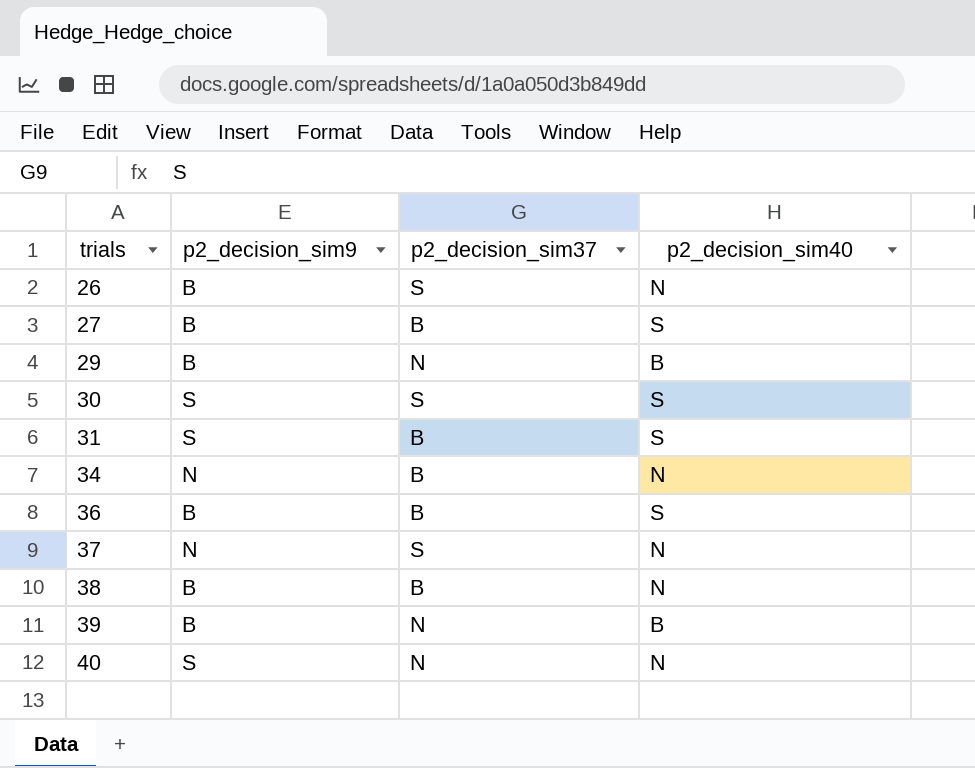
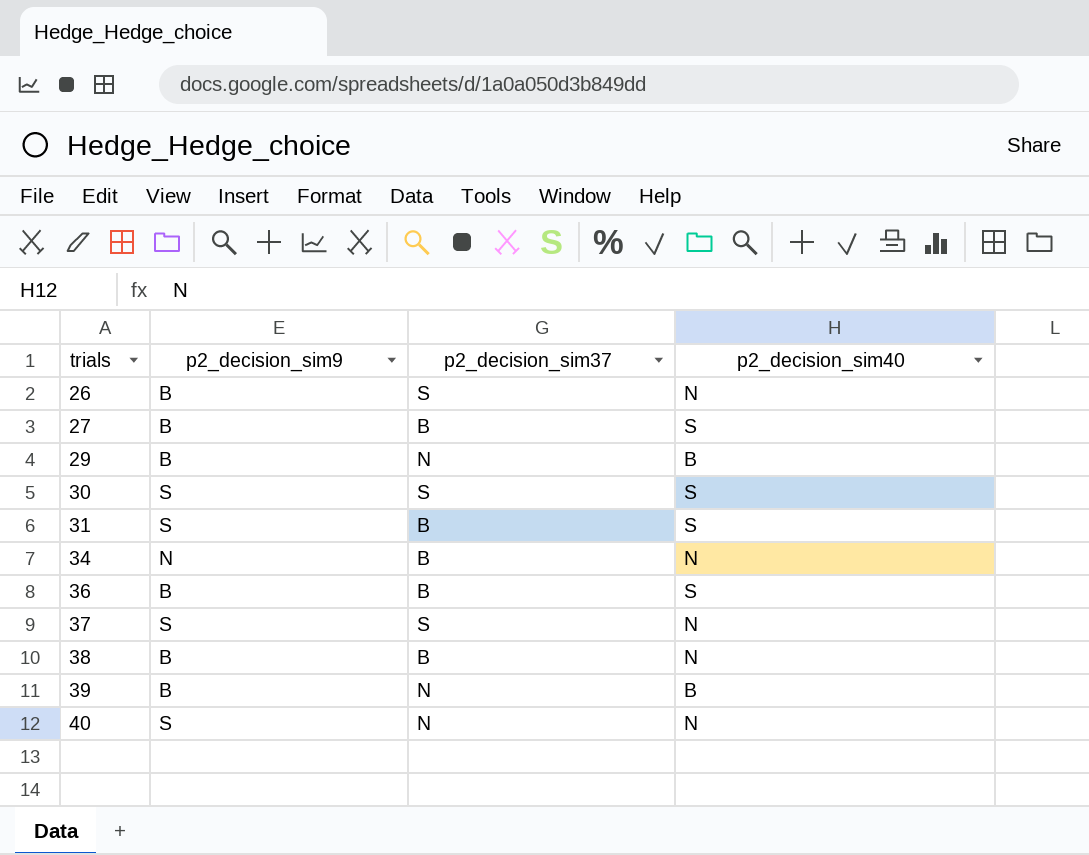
37 | p2_decision_sim9: N -> S

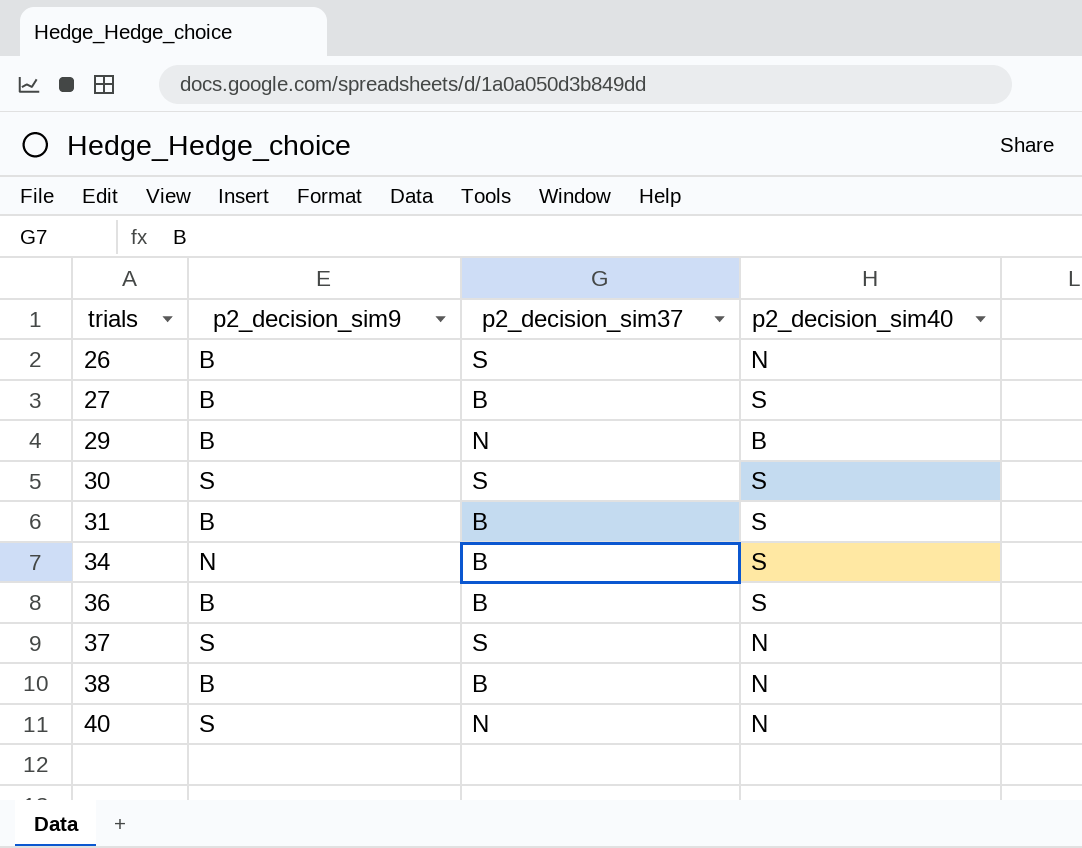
row 39: B | N | B -> none
31 | p2_decision_sim9: S -> B
34 | p2_decision_sim40: N -> S

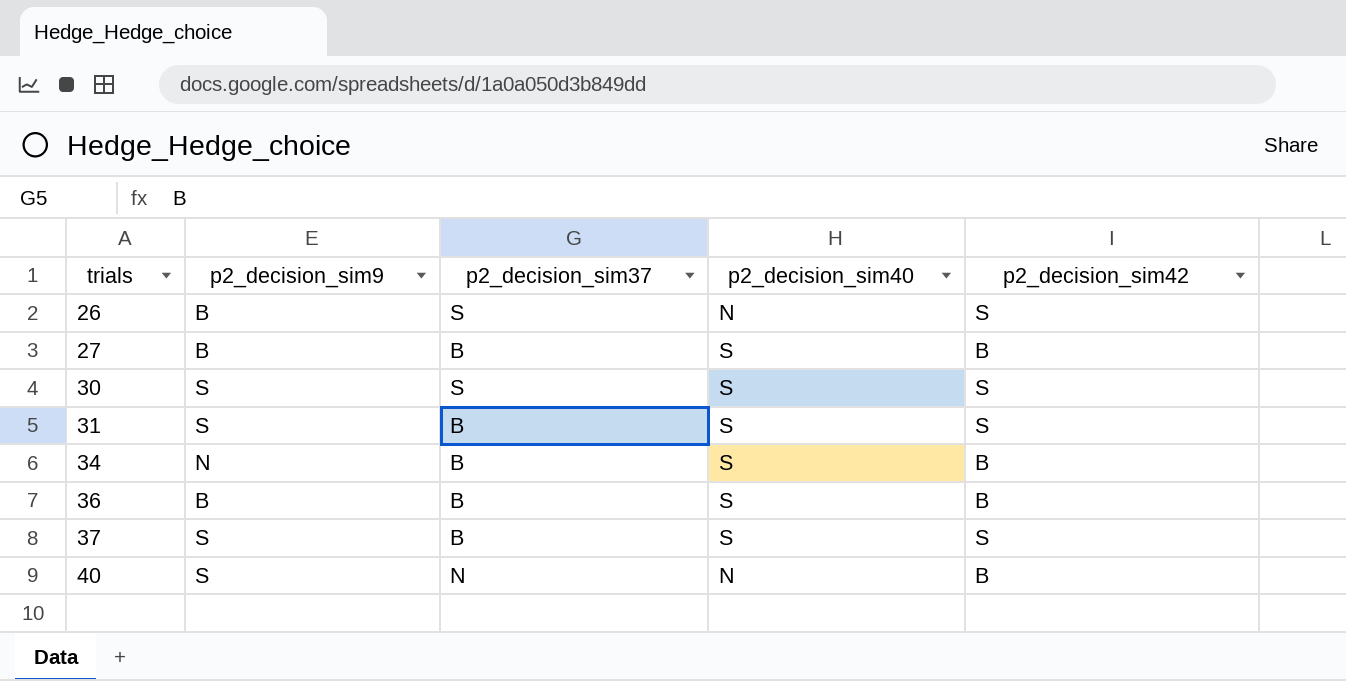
column p2_decision_sim42 | position: none -> 5
row 29: B | N | B -> none
row 38: B | B | N -> none
31 | p2_decision_sim9: B -> S
37 | p2_decision_sim37: S -> B
37 | p2_decision_sim40: N -> S

